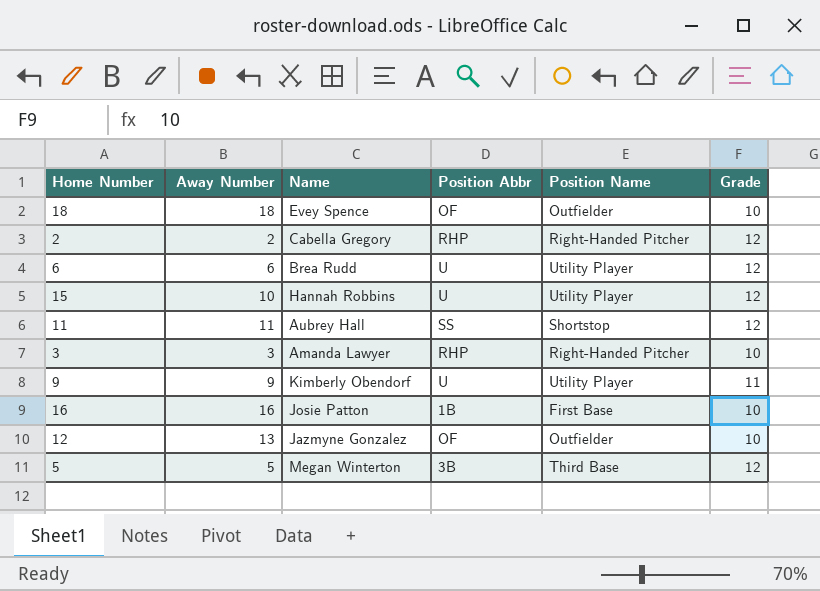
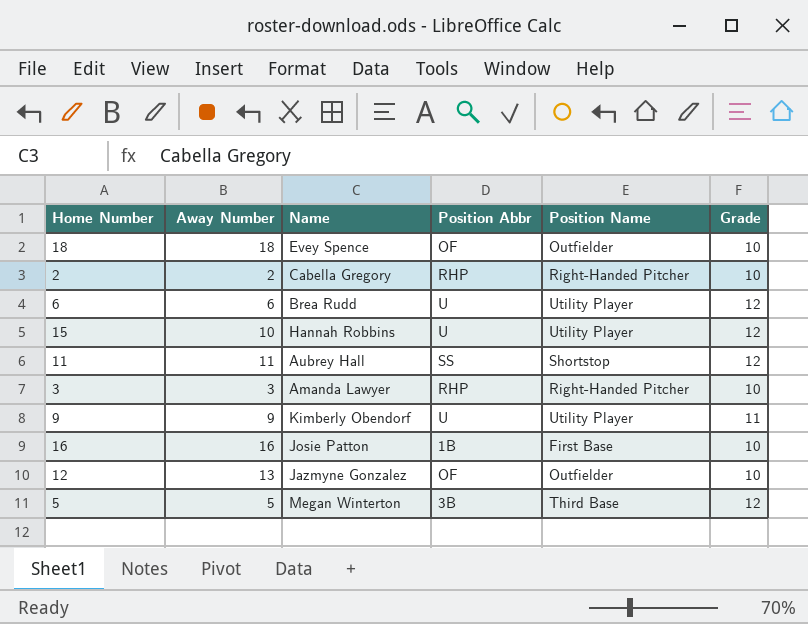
2 | Grade: 12 -> 10

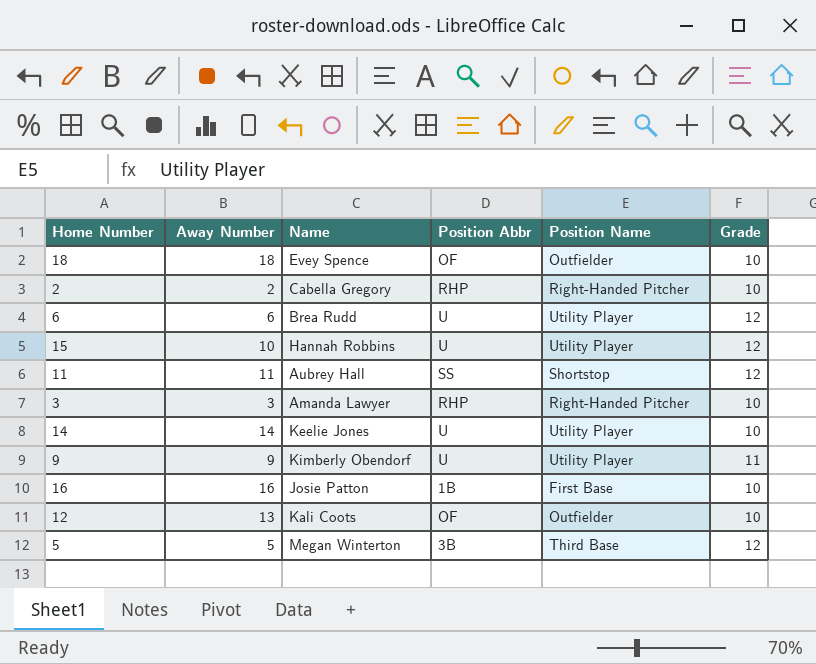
row 14: none -> 14 | Keelie Jones | U | Utility Player | 10
12 | Name: Jazmyne Gonzalez -> Kali Coots

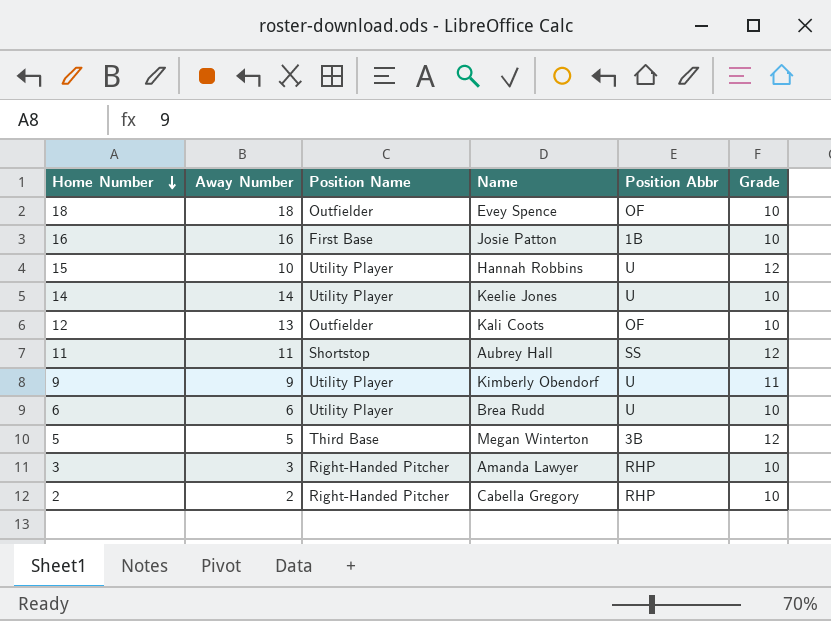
row order: none -> Home Number descending
column Position Name | position: 5 -> 3
6 | Grade: 12 -> 10

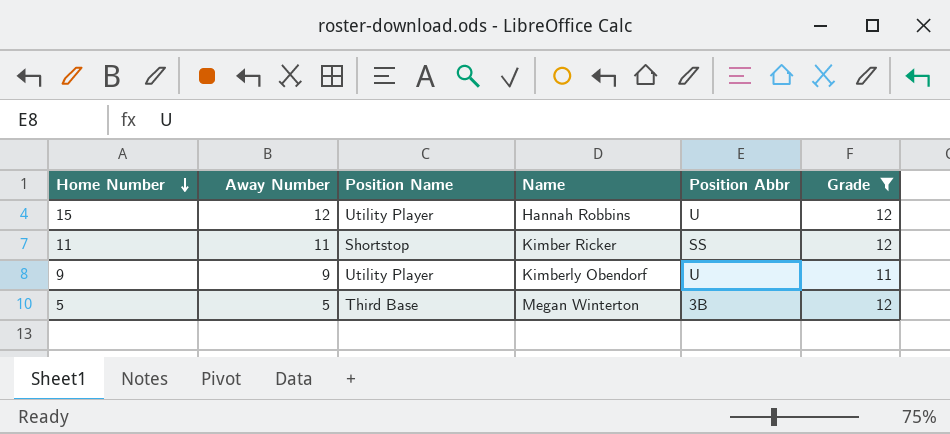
filter: none -> Grade != 10
15 | Away Number: 10 -> 12
11 | Name: Aubrey Hall -> Kimber Ricker

